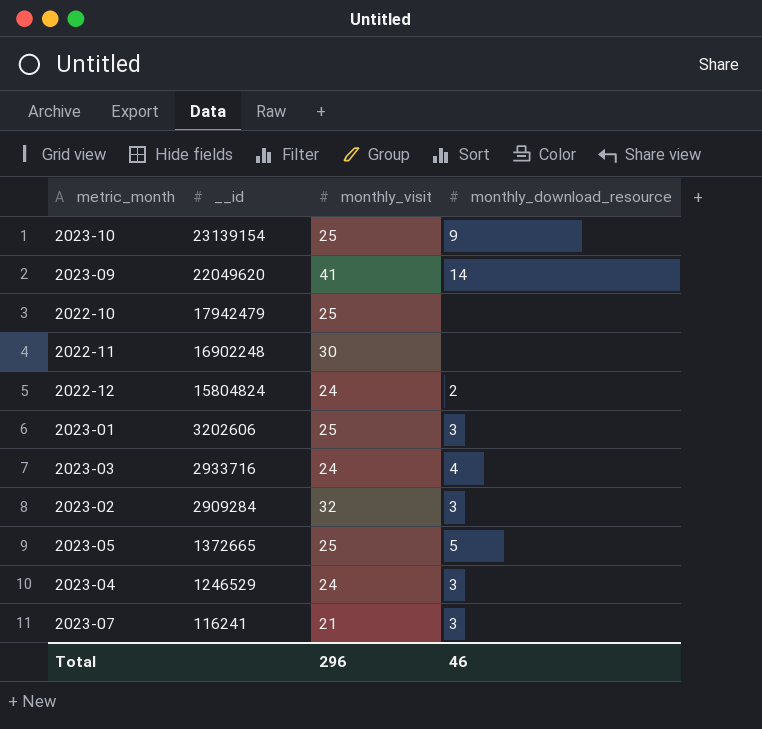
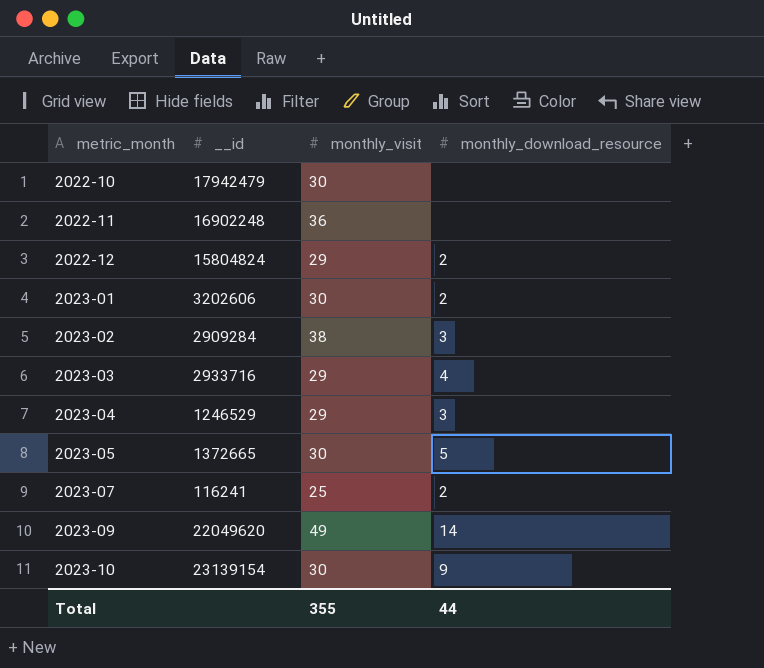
row order: __id descending -> metric_month ascending
2022-10 | monthly_visit: 25 -> 30
2022-11 | monthly_visit: 30 -> 36
2022-12 | monthly_visit: 24 -> 29
2023-01 | monthly_visit: 25 -> 30
2023-01 | monthly_download_resource: 3 -> 2
2023-02 | monthly_visit: 32 -> 38
2023-03 | monthly_visit: 24 -> 29
2023-04 | monthly_visit: 24 -> 29
2023-05 | monthly_visit: 25 -> 30
2023-07 | monthly_visit: 21 -> 25
2023-07 | monthly_download_resource: 3 -> 2
2023-09 | monthly_visit: 41 -> 49
2023-10 | monthly_visit: 25 -> 30
Total | monthly_visit: 296 -> 355
Total | monthly_download_resource: 46 -> 44

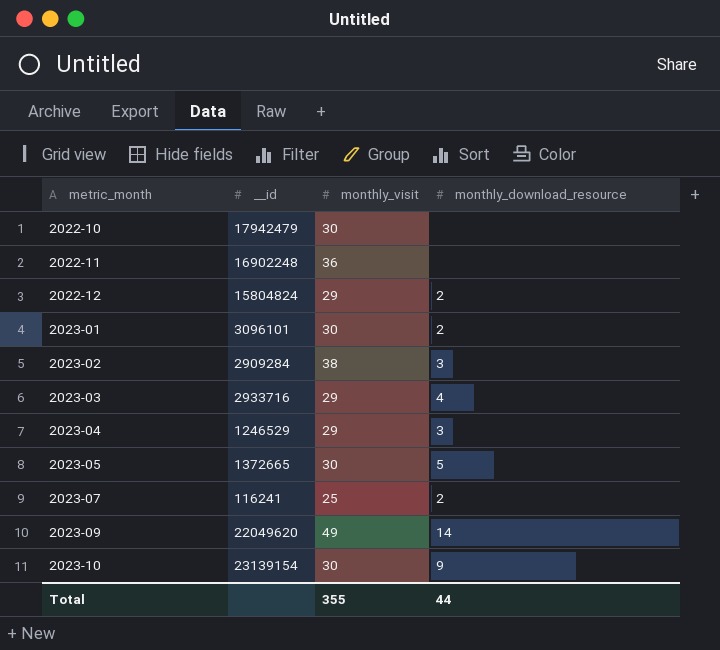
2023-01 | __id: 3202606 -> 3096101

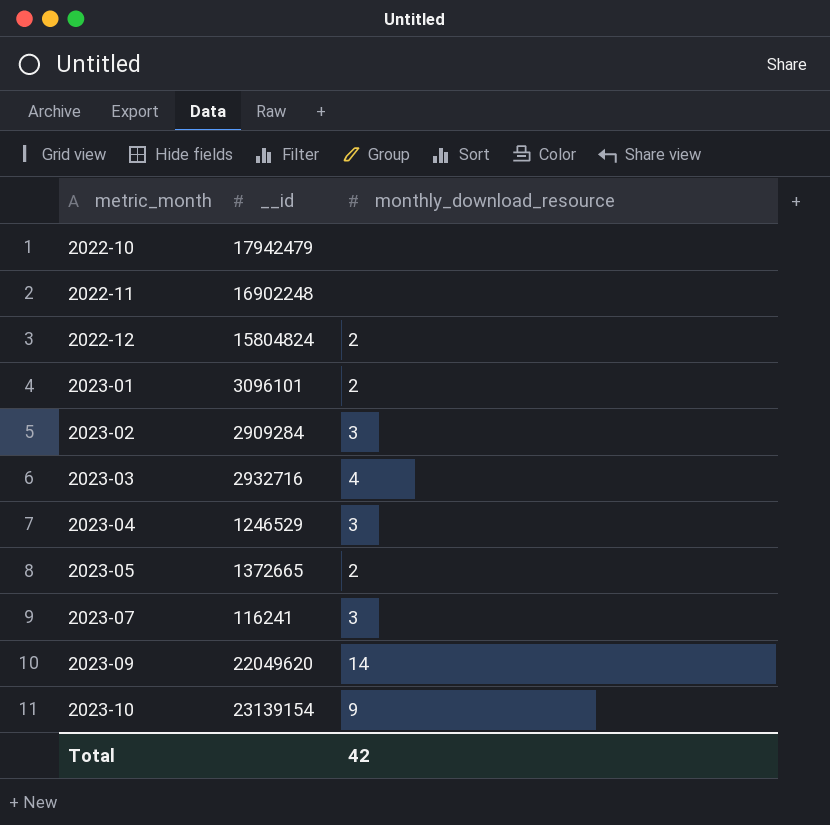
column monthly_visit | position: 3 -> none
2023-03 | __id: 2933716 -> 2932716
2023-05 | monthly_download_resource: 5 -> 2
2023-07 | monthly_download_resource: 2 -> 3
Total | monthly_download_resource: 44 -> 42

